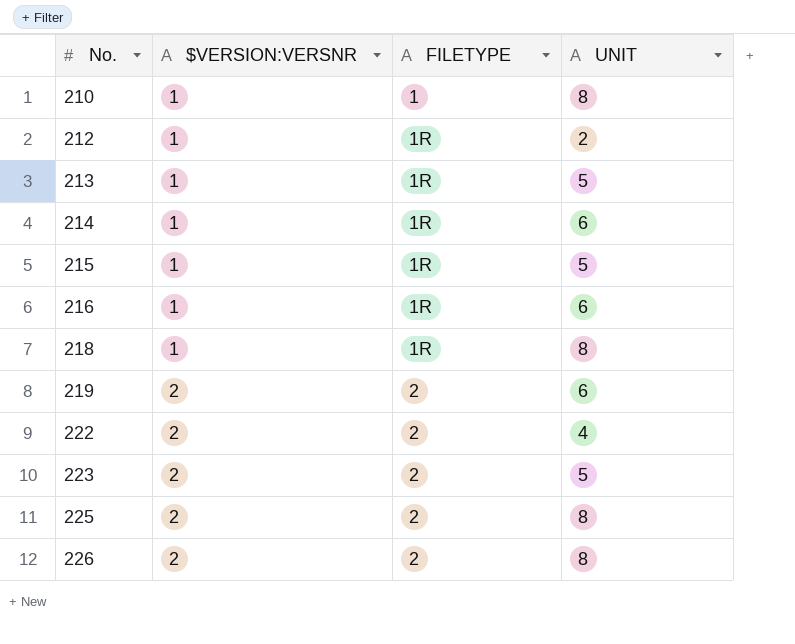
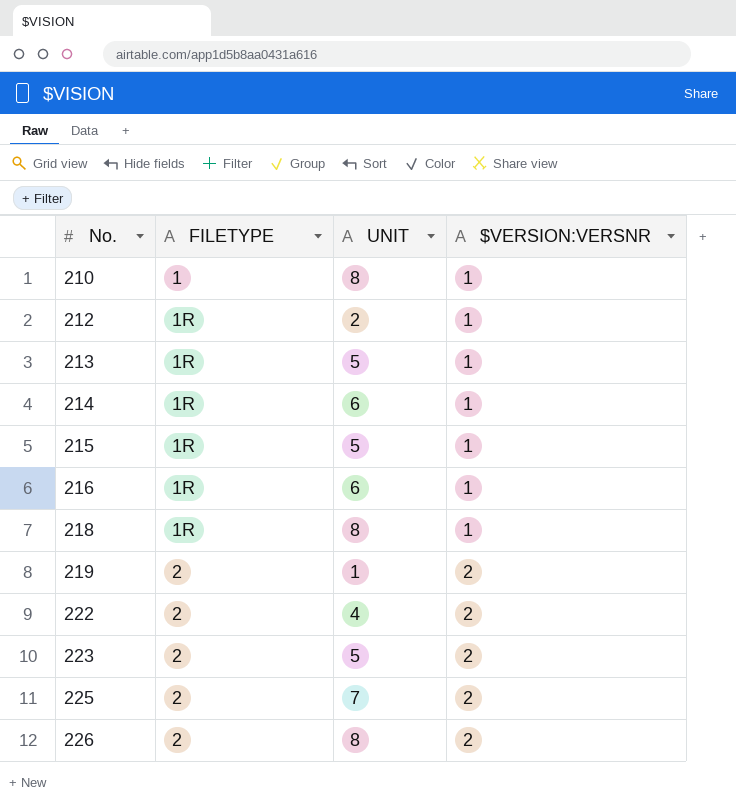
column $VERSION:VERSNR | position: 2 -> 4
219 | UNIT: 6 -> 1
225 | UNIT: 8 -> 7

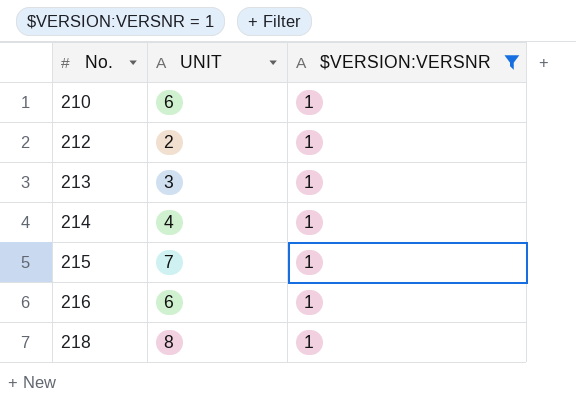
filter: none -> $VERSION:VERSNR = 1
column FILETYPE | position: 2 -> none
210 | UNIT: 8 -> 6
213 | UNIT: 5 -> 3
214 | UNIT: 6 -> 4
215 | UNIT: 5 -> 7

